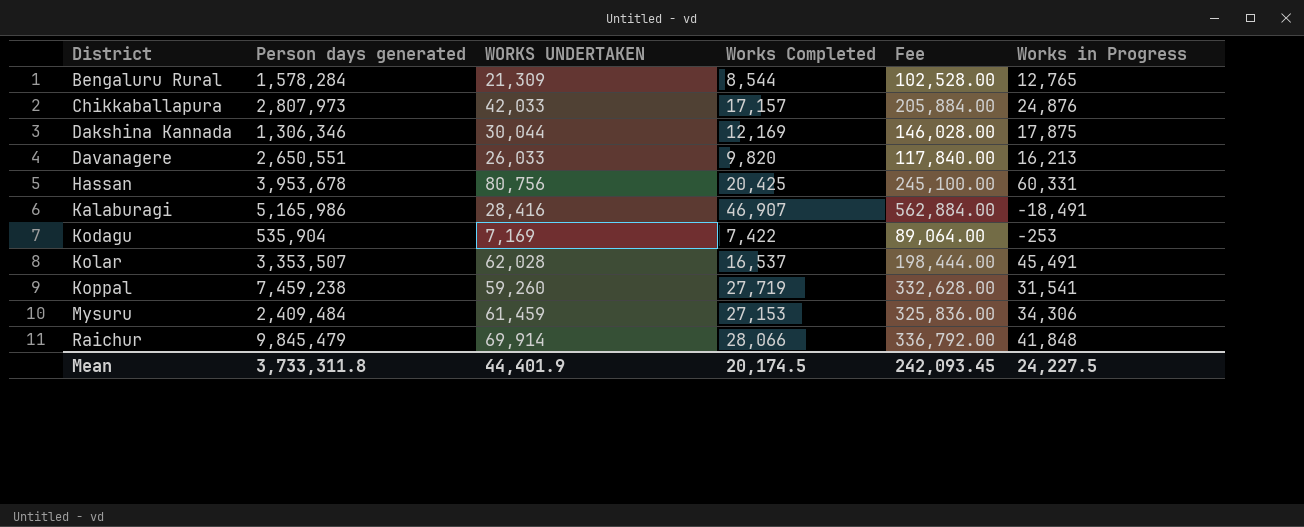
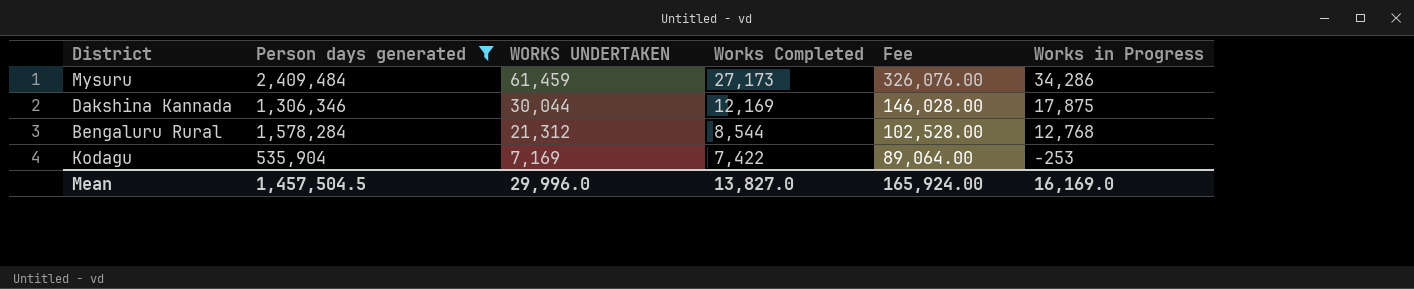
filter: none -> Person days generated <= 2,409,484
row order: District ascending -> WORKS UNDERTAKEN descending
Mysuru | Works Completed: 27,153 -> 27,173
Mysuru | Fee: 325,836.00 -> 326,076.00
Mysuru | Works in Progress: 34,306 -> 34,286
Bengaluru Rural | WORKS UNDERTAKEN: 21,309 -> 21,312
Bengaluru Rural | Works in Progress: 12,765 -> 12,768
Mean | Person days generated: 3,733,311.8 -> 1,457,504.5
Mean | WORKS UNDERTAKEN: 44,401.9 -> 29,996.0
Mean | Works Completed: 20,174.5 -> 13,827.0
Mean | Fee: 242,093.45 -> 165,924.00
Mean | Works in Progress: 24,227.5 -> 16,169.0

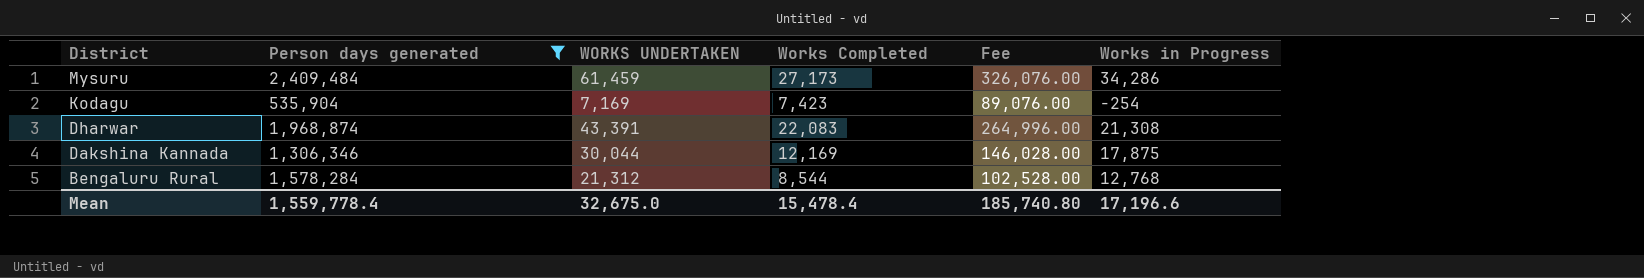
row order: WORKS UNDERTAKEN descending -> District descending
Kodagu | Works Completed: 7,422 -> 7,423
Kodagu | Fee: 89,064.00 -> 89,076.00
Kodagu | Works in Progress: -253 -> -254
row Dharwar: none -> 1,968,874 | 43,391 | 22,083 | 264,996.00 | 21,308
Mean | Person days generated: 1,457,504.5 -> 1,559,778.4
Mean | WORKS UNDERTAKEN: 29,996.0 -> 32,675.0
Mean | Works Completed: 13,827.0 -> 15,478.4
Mean | Fee: 165,924.00 -> 185,740.80
Mean | Works in Progress: 16,169.0 -> 17,196.6

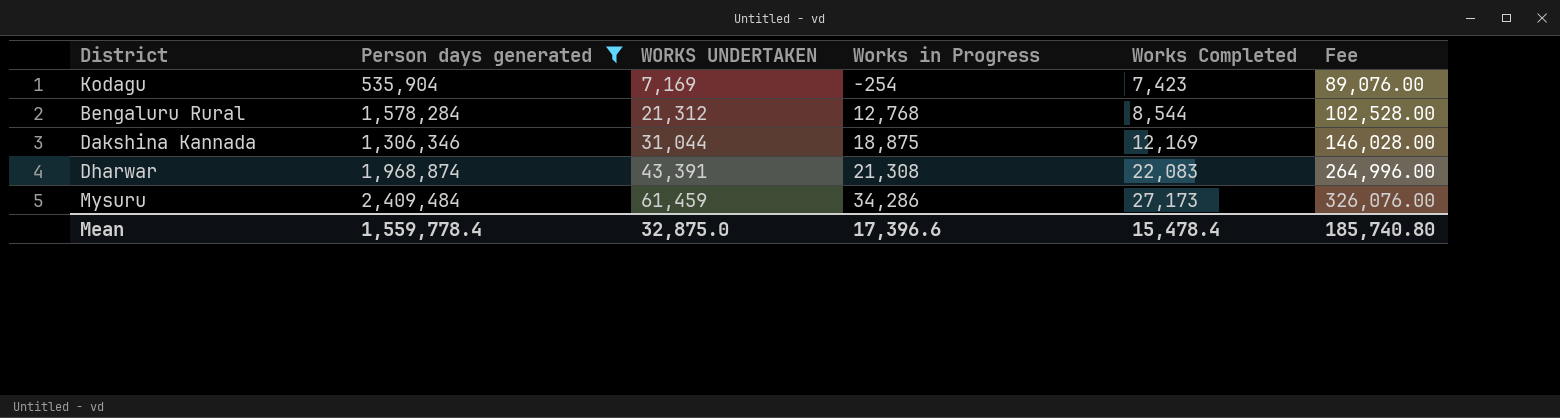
row order: District descending -> WORKS UNDERTAKEN ascending
column Works in Progress | position: 6 -> 4
Dakshina Kannada | WORKS UNDERTAKEN: 30,044 -> 31,044
Dakshina Kannada | Works in Progress: 17,875 -> 18,875
Mean | WORKS UNDERTAKEN: 32,675.0 -> 32,875.0
Mean | Works in Progress: 17,196.6 -> 17,396.6

